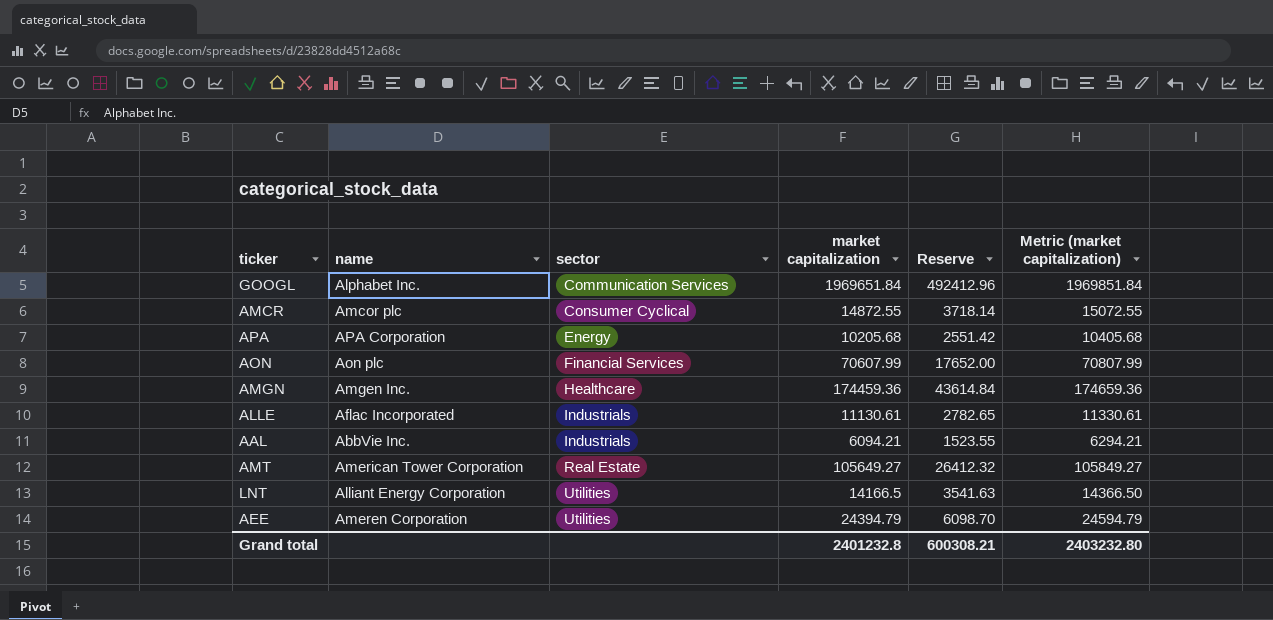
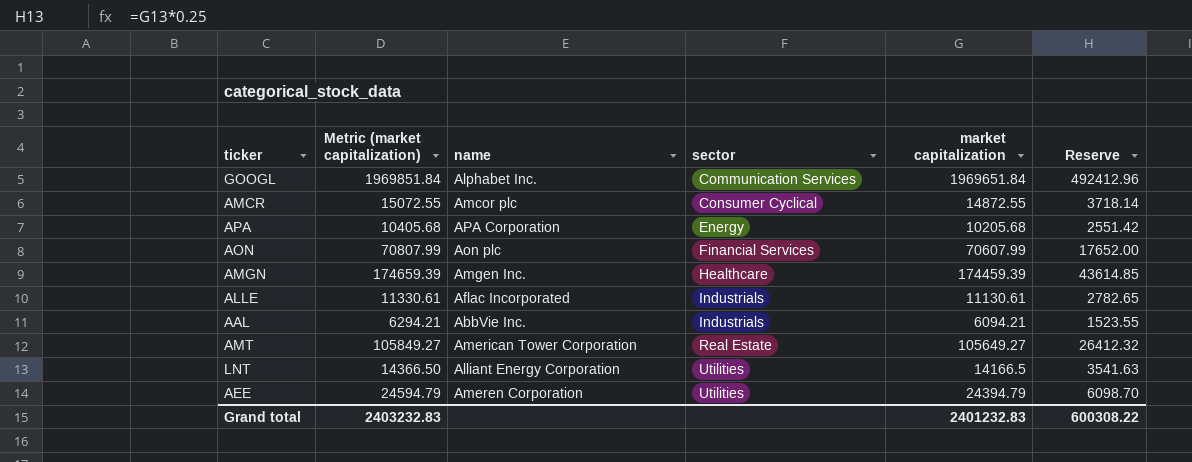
column Metric (market capitalization) | position: 6 -> 2
AMGN | Metric (market capitalization): 174659.36 -> 174659.39
AMGN | market capitalization: 174459.36 -> 174459.39
AMGN | Reserve: 43614.84 -> 43614.85
Grand total | Metric (market capitalization): 2403232.80 -> 2403232.83
Grand total | market capitalization: 2401232.8 -> 2401232.83
Grand total | Reserve: 600308.21 -> 600308.22

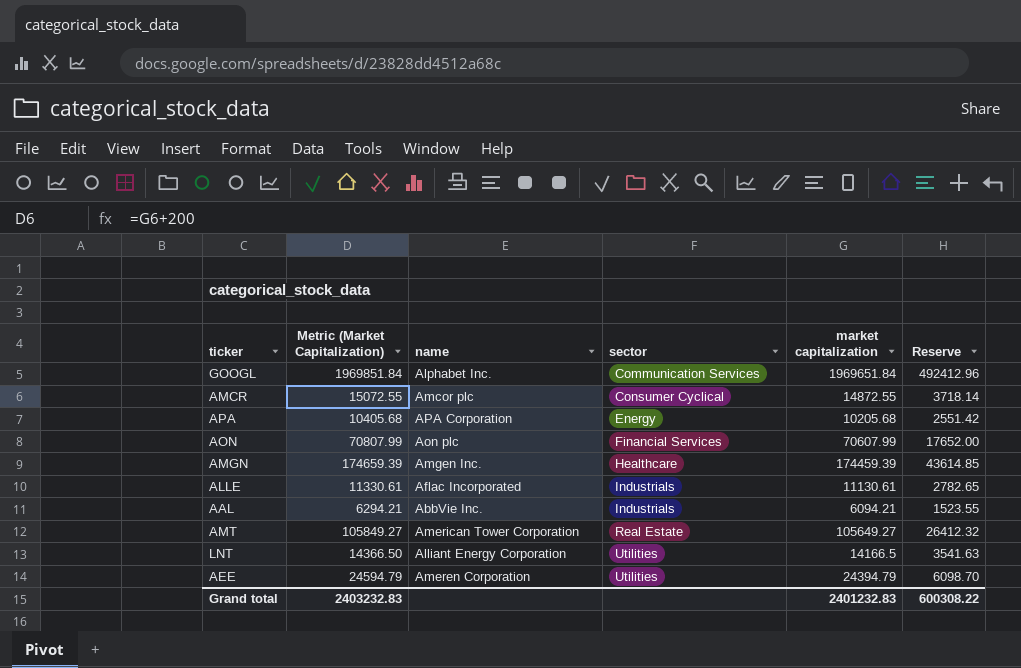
column name: Metric (market capitalization) -> Metric (Market Capitalization)

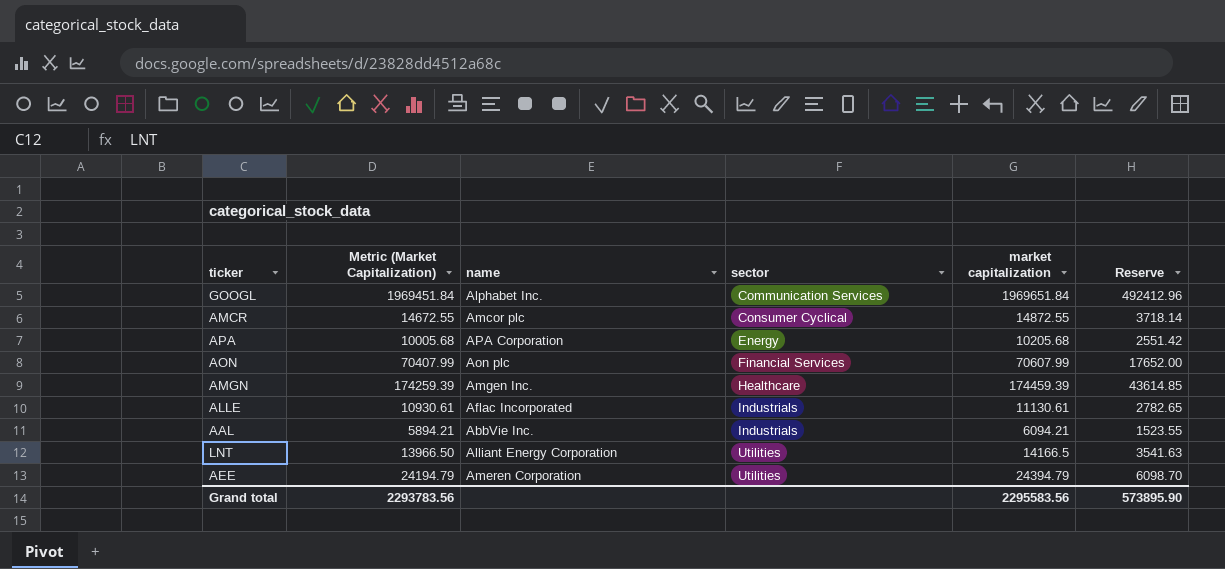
column Metric (Market Capitalization) | formula: [market capitalization] + 200 -> [market capitalization] - 200
row AMT: 105849.27 | American Tower Corporation | Real Estate | 105649.27 | 26412.32 -> none
Grand total | Metric (Market Capitalization): 2403232.83 -> 2293783.56
Grand total | market capitalization: 2401232.83 -> 2295583.56
Grand total | Reserve: 600308.22 -> 573895.90

